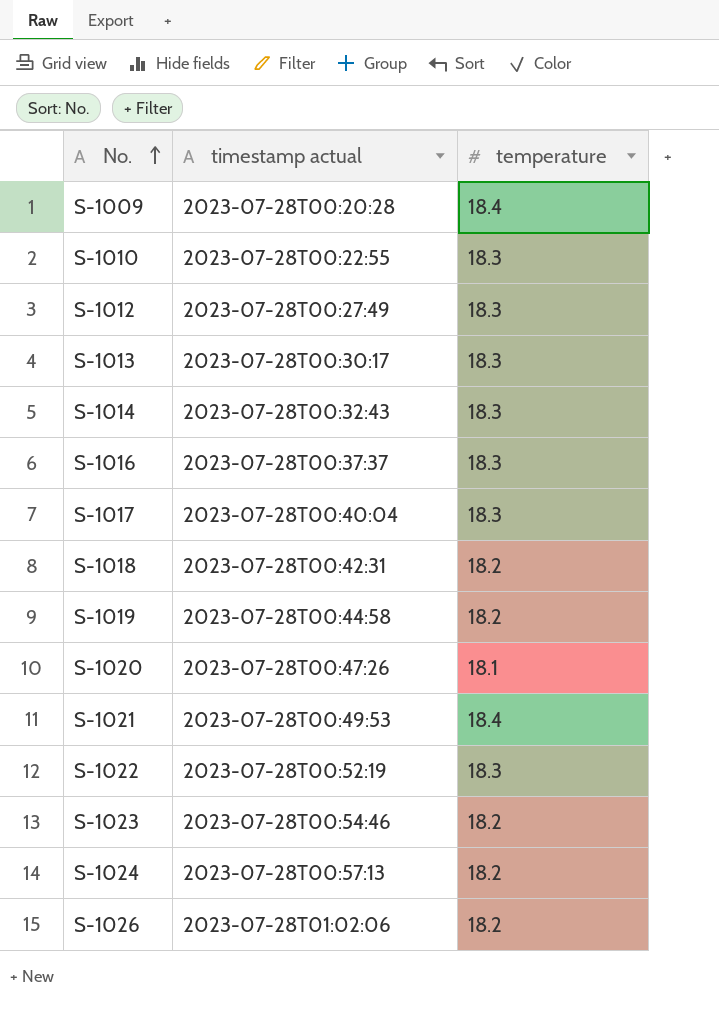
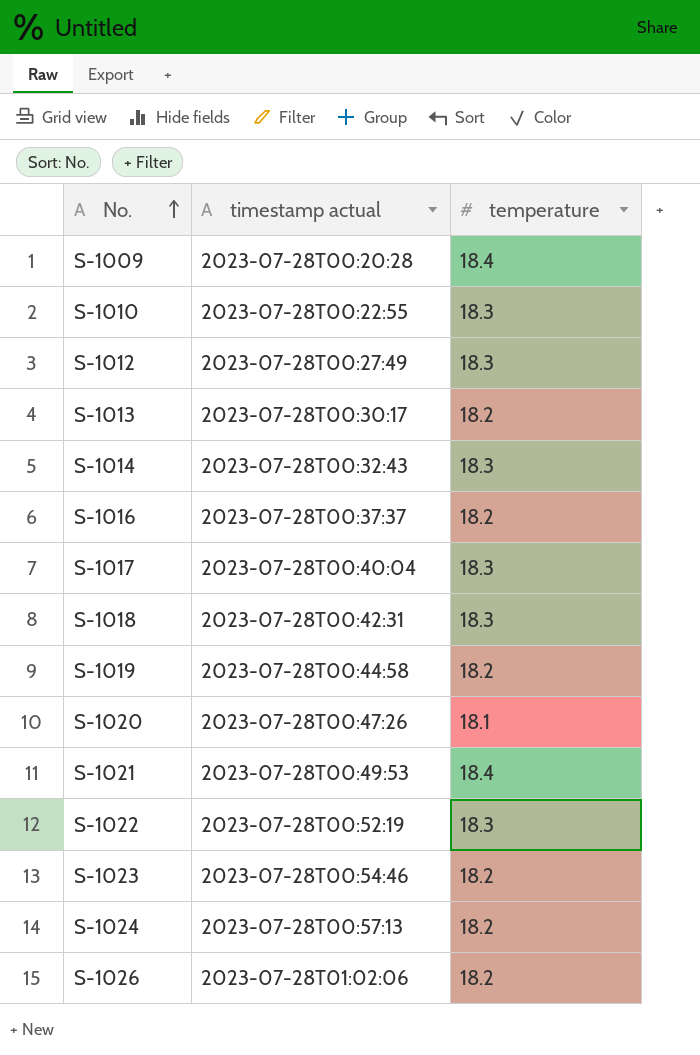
S-1013 | temperature: 18.3 -> 18.2
S-1016 | temperature: 18.3 -> 18.2
S-1018 | temperature: 18.2 -> 18.3

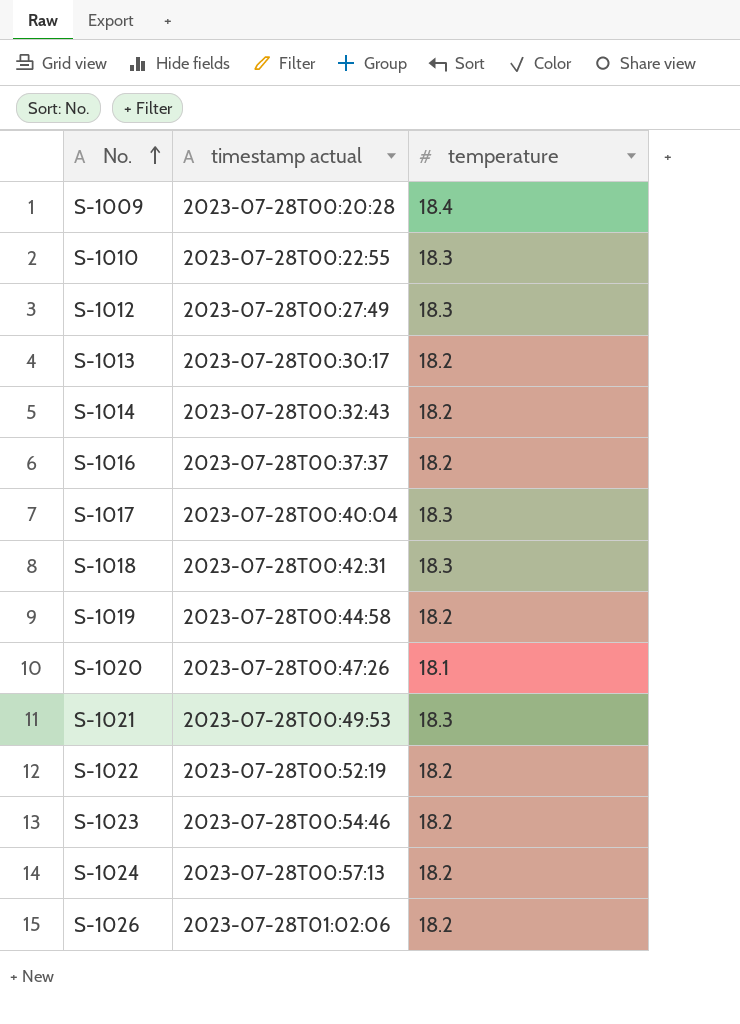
S-1014 | temperature: 18.3 -> 18.2
S-1021 | temperature: 18.4 -> 18.3
S-1022 | temperature: 18.3 -> 18.2

